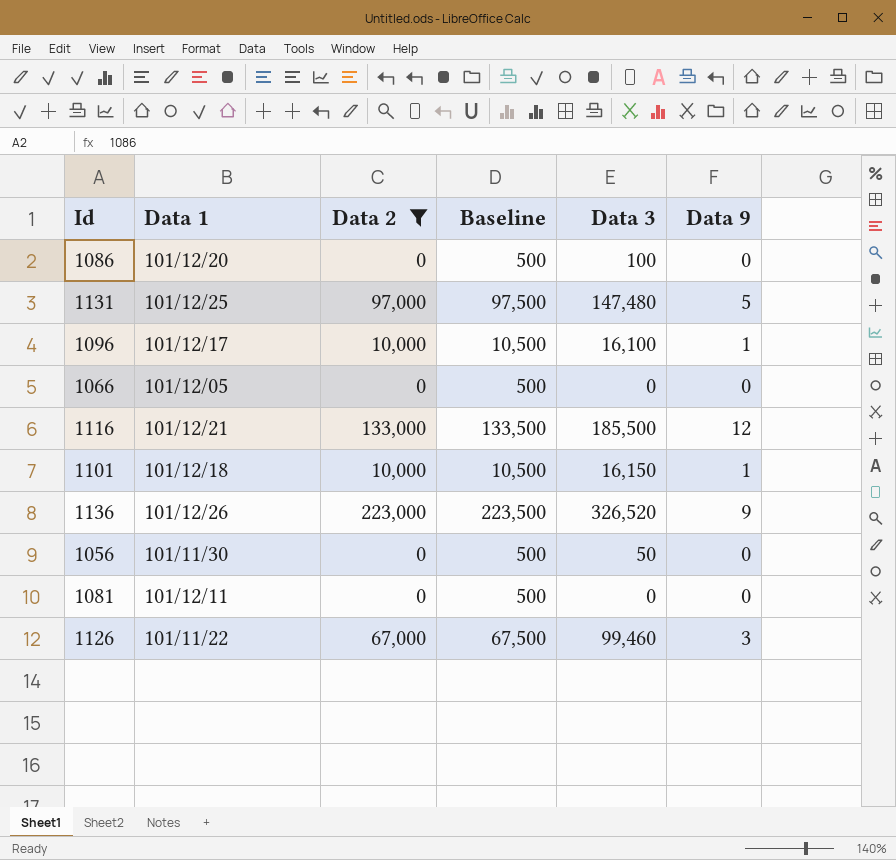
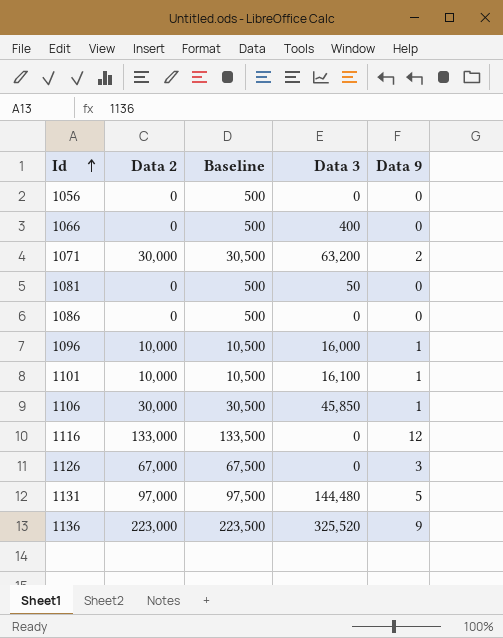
filter: Data 2 != 30,000 -> none
row order: none -> Id ascending
column Data 1 | position: 2 -> none
1056 | Data 3: 50 -> 0
1066 | Data 3: 0 -> 400
1081 | Data 3: 0 -> 50
1086 | Data 3: 100 -> 0
1096 | Data 3: 16,100 -> 16,000
1101 | Data 3: 16,150 -> 16,100
1116 | Data 3: 185,500 -> 0
1126 | Data 3: 99,460 -> 0
1131 | Data 3: 147,480 -> 144,480
1136 | Data 3: 326,520 -> 325,520

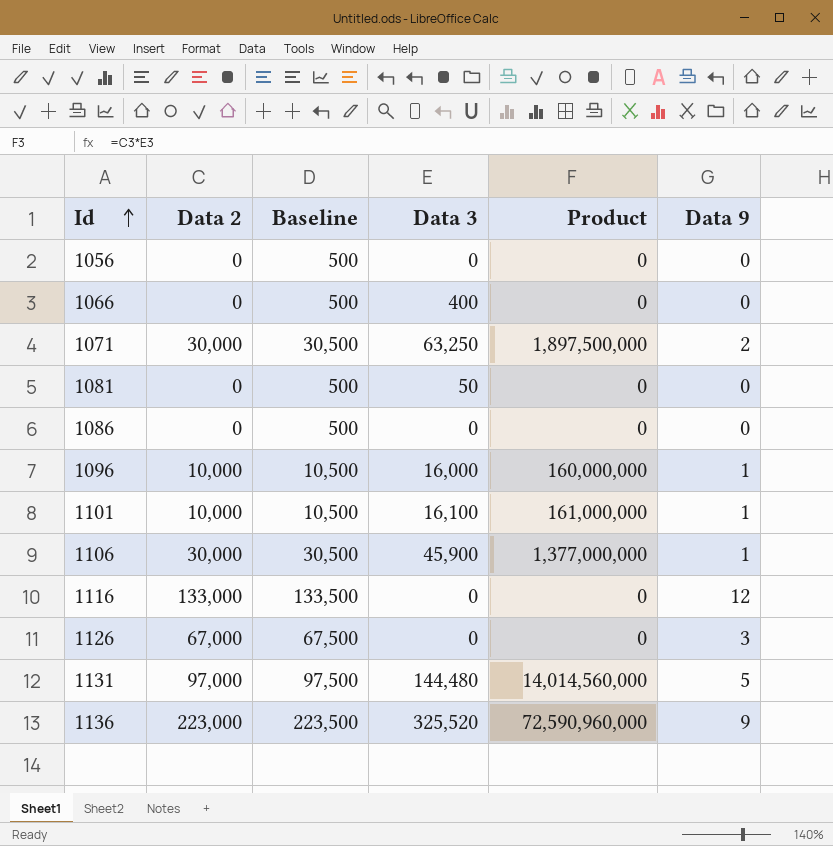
column Product | formula: none -> [Data 2] * [Data 3]
1071 | Data 3: 63,200 -> 63,250
1106 | Data 3: 45,850 -> 45,900

